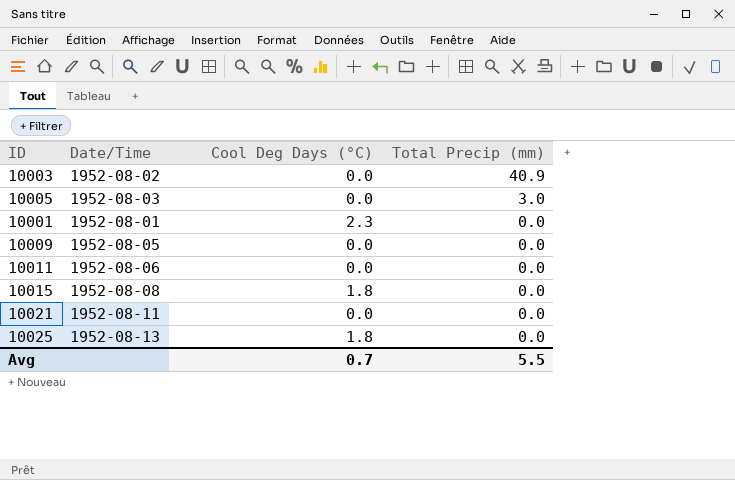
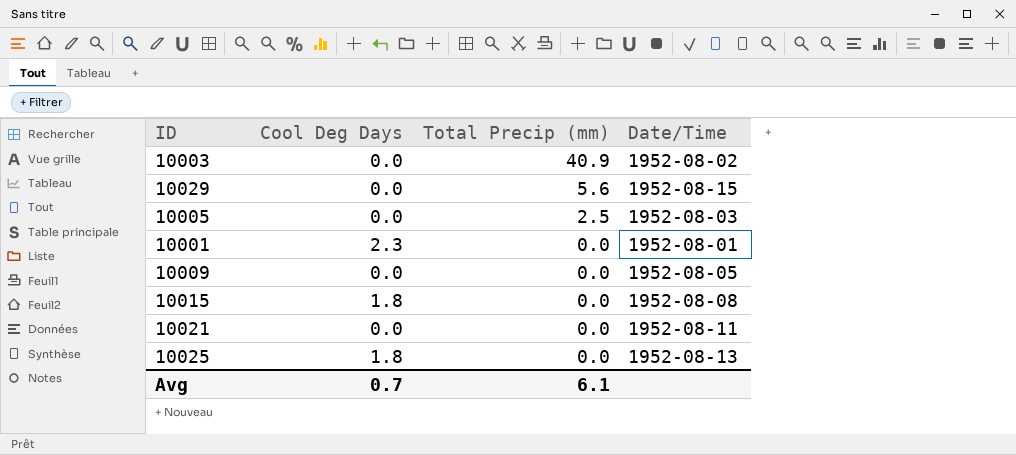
column name: Cool Deg Days (°C) -> Cool Deg Days
column Date/Time | position: 2 -> 4
row 10011: 1952-08-06 | 0.0 | 0.0 -> none
row 10029: none -> 0.0 | 5.6 | 1952-08-15
10005 | Total Precip (mm): 3.0 -> 2.5
Avg | Total Precip (mm): 5.5 -> 6.1

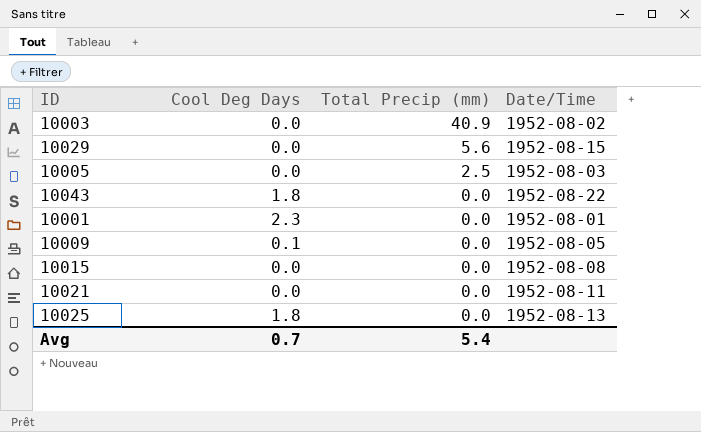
row 10043: none -> 1.8 | 0.0 | 1952-08-22
10009 | Cool Deg Days: 0.0 -> 0.1
10015 | Cool Deg Days: 1.8 -> 0.0
Avg | Total Precip (mm): 6.1 -> 5.4

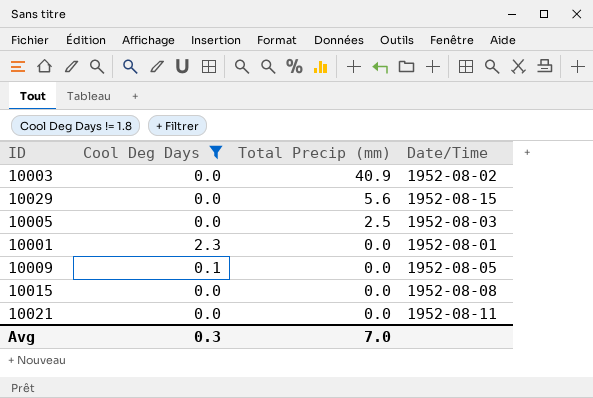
filter: none -> Cool Deg Days != 1.8
Avg | Cool Deg Days: 0.7 -> 0.3
Avg | Total Precip (mm): 5.4 -> 7.0

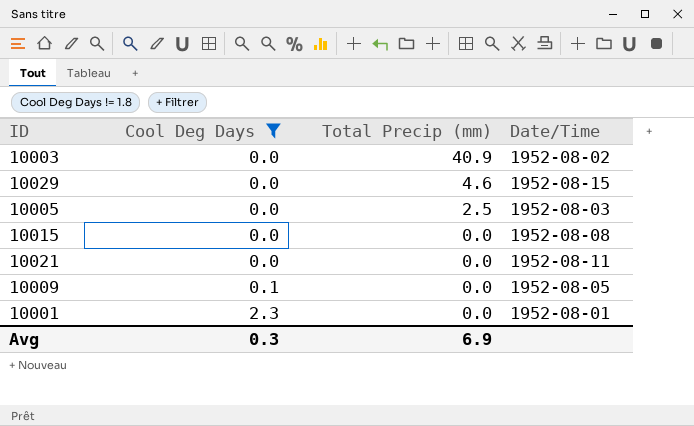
row order: Total Precip (mm) descending -> Cool Deg Days ascending
10029 | Total Precip (mm): 5.6 -> 4.6
Avg | Total Precip (mm): 7.0 -> 6.9

